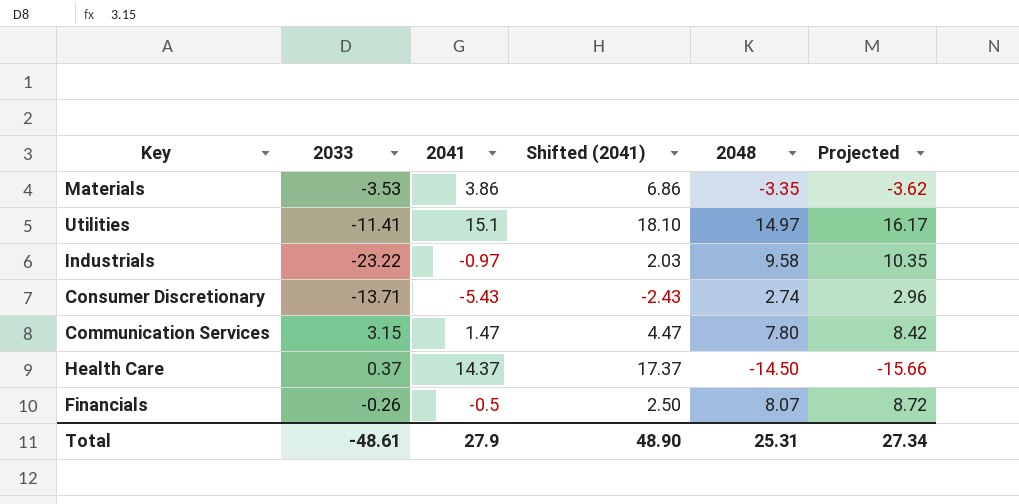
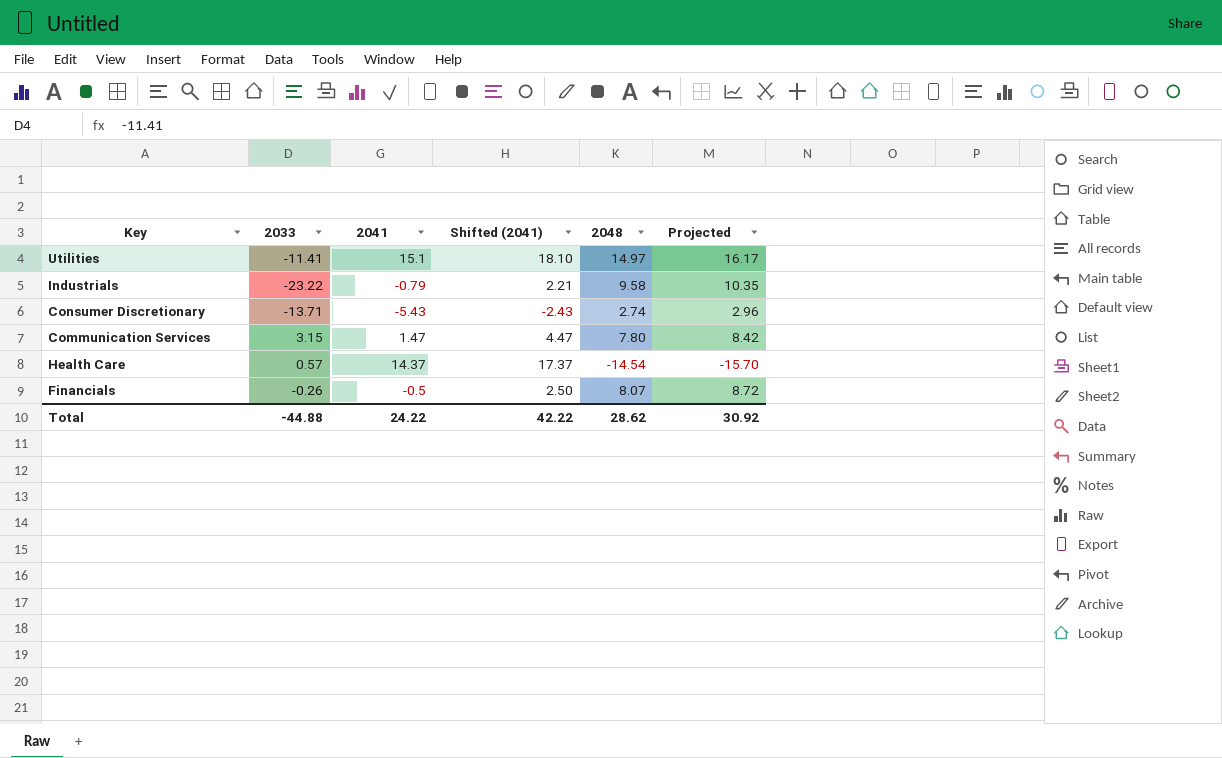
row Materials: -3.53 | 3.86 | 6.86 | -3.35 | -3.62 -> none
Industrials | 2041: -0.97 -> -0.79
Industrials | Shifted (2041): 2.03 -> 2.21
Health Care | 2033: 0.37 -> 0.57
Health Care | 2048: -14.50 -> -14.54
Health Care | Projected: -15.66 -> -15.70
Total | 2033: -48.61 -> -44.88
Total | 2041: 27.9 -> 24.22
Total | Shifted (2041): 48.90 -> 42.22
Total | 2048: 25.31 -> 28.62
Total | Projected: 27.34 -> 30.92

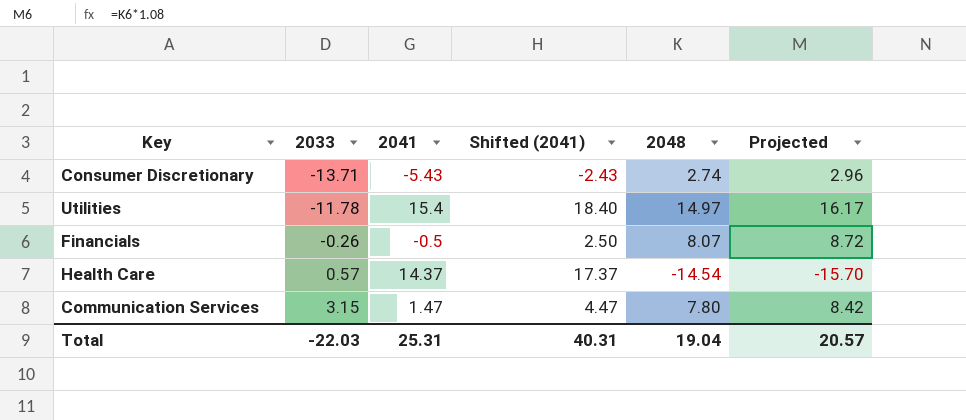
row order: none -> 2033 ascending
row Industrials: -23.22 | -0.79 | 2.21 | 9.58 | 10.35 -> none
Utilities | 2033: -11.41 -> -11.78
Utilities | 2041: 15.1 -> 15.4
Utilities | Shifted (2041): 18.10 -> 18.40
Total | 2033: -44.88 -> -22.03
Total | 2041: 24.22 -> 25.31
Total | Shifted (2041): 42.22 -> 40.31
Total | 2048: 28.62 -> 19.04
Total | Projected: 30.92 -> 20.57

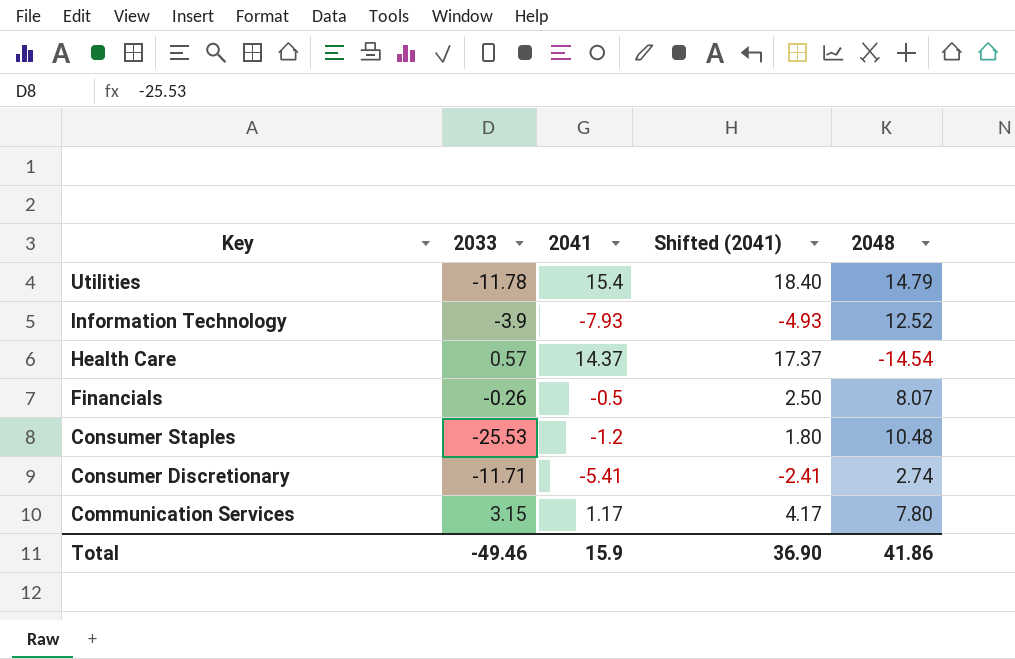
row order: 2033 ascending -> Key descending
column Projected | formula: [2048] * 1.08 -> none
Utilities | 2048: 14.97 -> 14.79
row Information Technology: none -> -3.9 | -7.93 | -4.93 | 12.52
row Consumer Staples: none -> -25.53 | -1.2 | 1.80 | 10.48
Consumer Discretionary | 2033: -13.71 -> -11.71
Consumer Discretionary | 2041: -5.43 -> -5.41
Consumer Discretionary | Shifted (2041): -2.43 -> -2.41
Communication Services | 2041: 1.47 -> 1.17
Communication Services | Shifted (2041): 4.47 -> 4.17
Total | 2033: -22.03 -> -49.46
Total | 2041: 25.31 -> 15.9
Total | Shifted (2041): 40.31 -> 36.90
Total | 2048: 19.04 -> 41.86

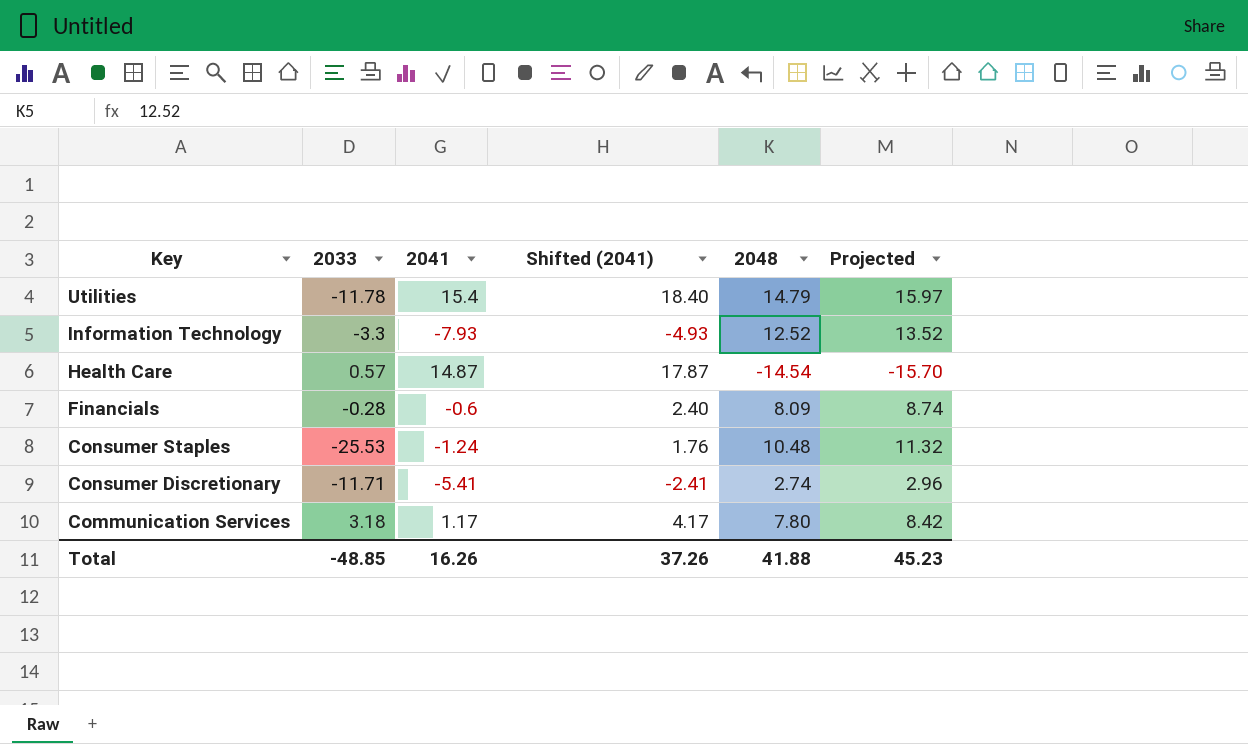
column Projected | formula: none -> [2048] * 1.08
Information Technology | 2033: -3.9 -> -3.3
Health Care | 2041: 14.37 -> 14.87
Health Care | Shifted (2041): 17.37 -> 17.87
Financials | 2033: -0.26 -> -0.28
Financials | 2041: -0.5 -> -0.6
Financials | Shifted (2041): 2.50 -> 2.40
Financials | 2048: 8.07 -> 8.09
Consumer Staples | 2041: -1.2 -> -1.24
Consumer Staples | Shifted (2041): 1.80 -> 1.76
Communication Services | 2033: 3.15 -> 3.18
Total | 2033: -49.46 -> -48.85
Total | 2041: 15.9 -> 16.26
Total | Shifted (2041): 36.90 -> 37.26
Total | 2048: 41.86 -> 41.88

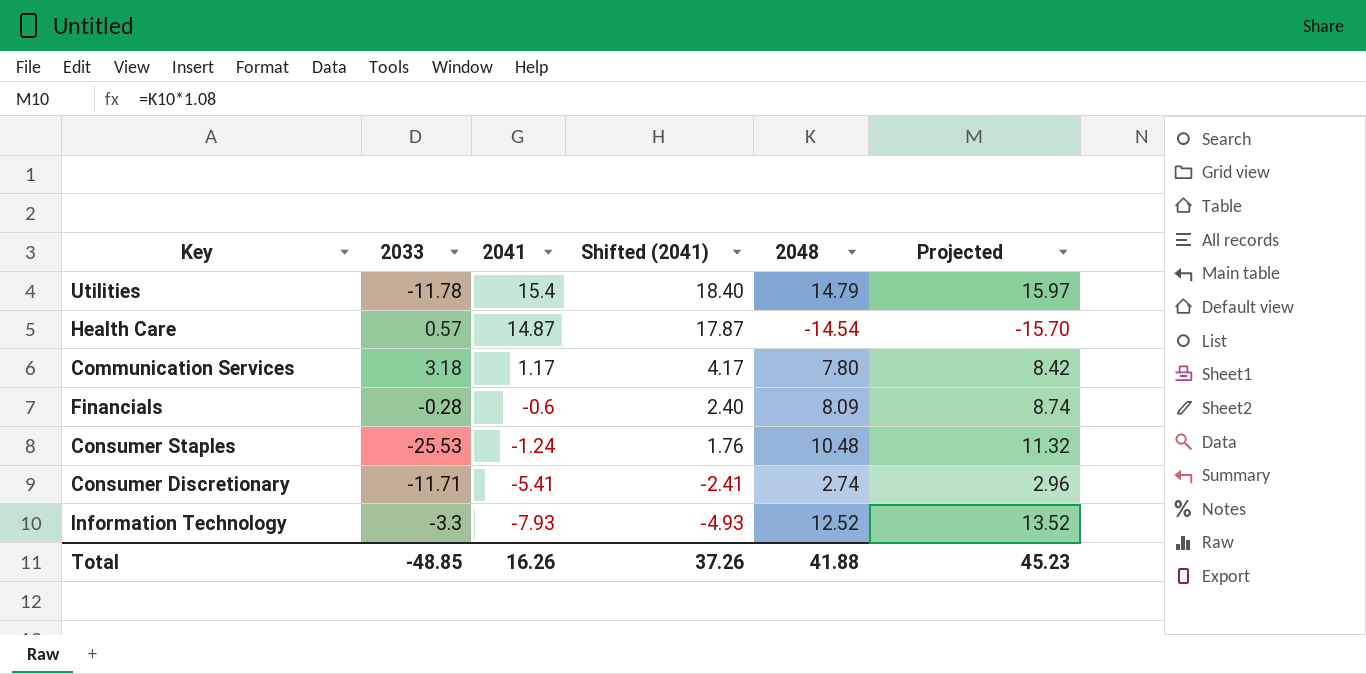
row order: Key descending -> 2041 descending

